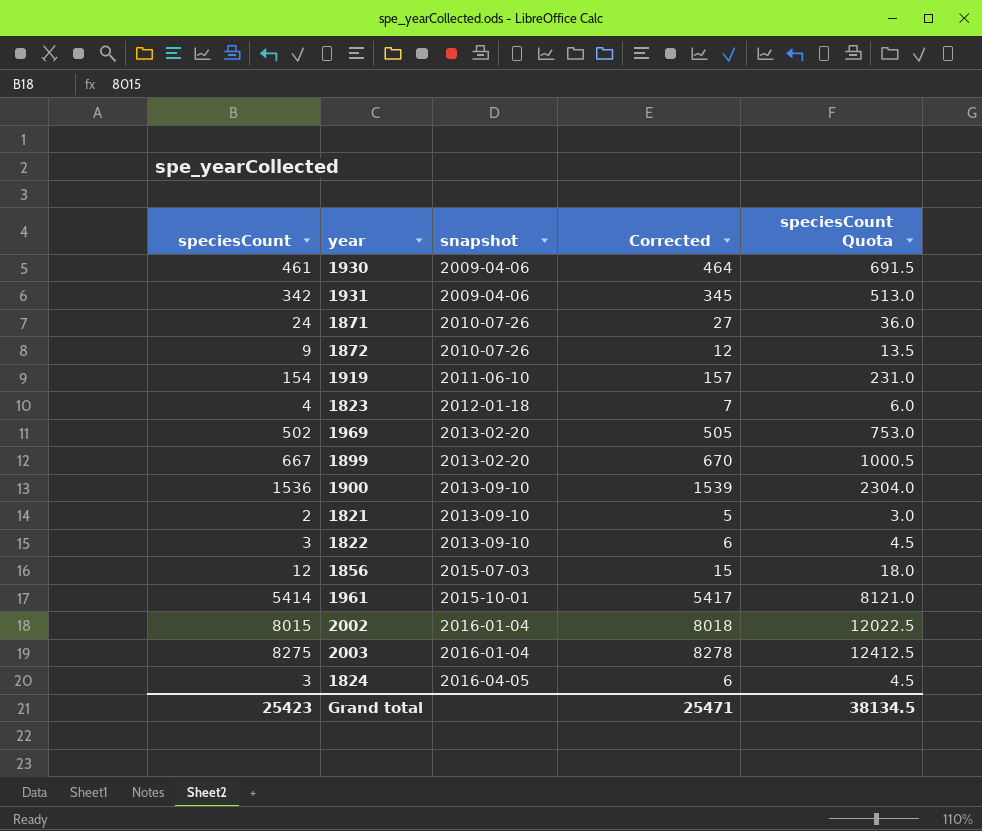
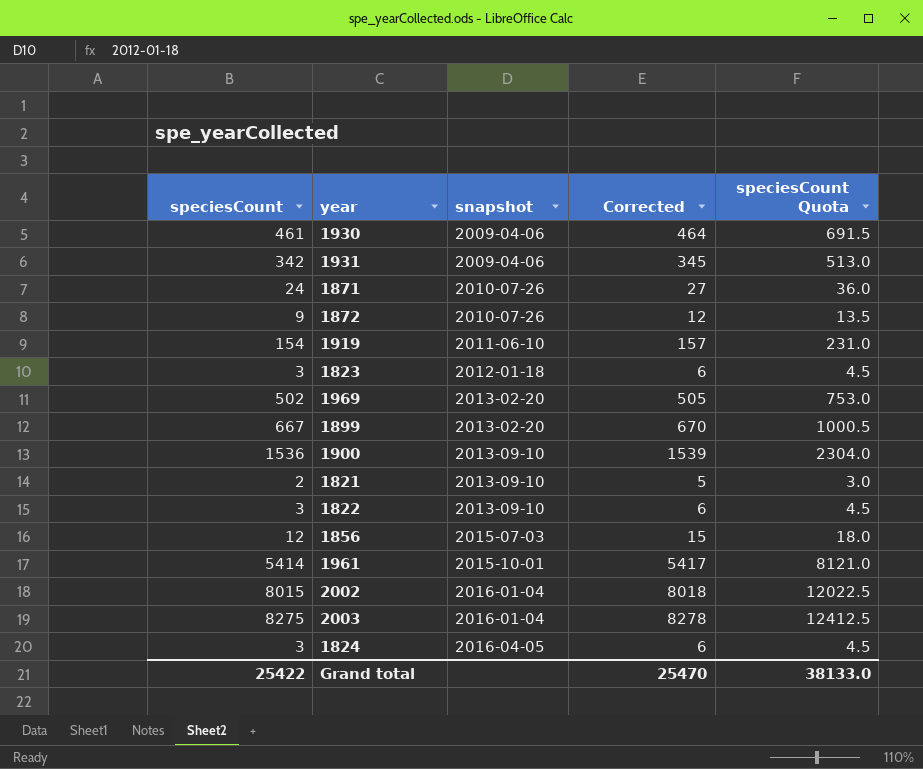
1823 | speciesCount: 4 -> 3
1823 | Corrected: 7 -> 6
1823 | speciesCount Quota: 6.0 -> 4.5
Grand total | speciesCount: 25423 -> 25422
Grand total | Corrected: 25471 -> 25470
Grand total | speciesCount Quota: 38134.5 -> 38133.0

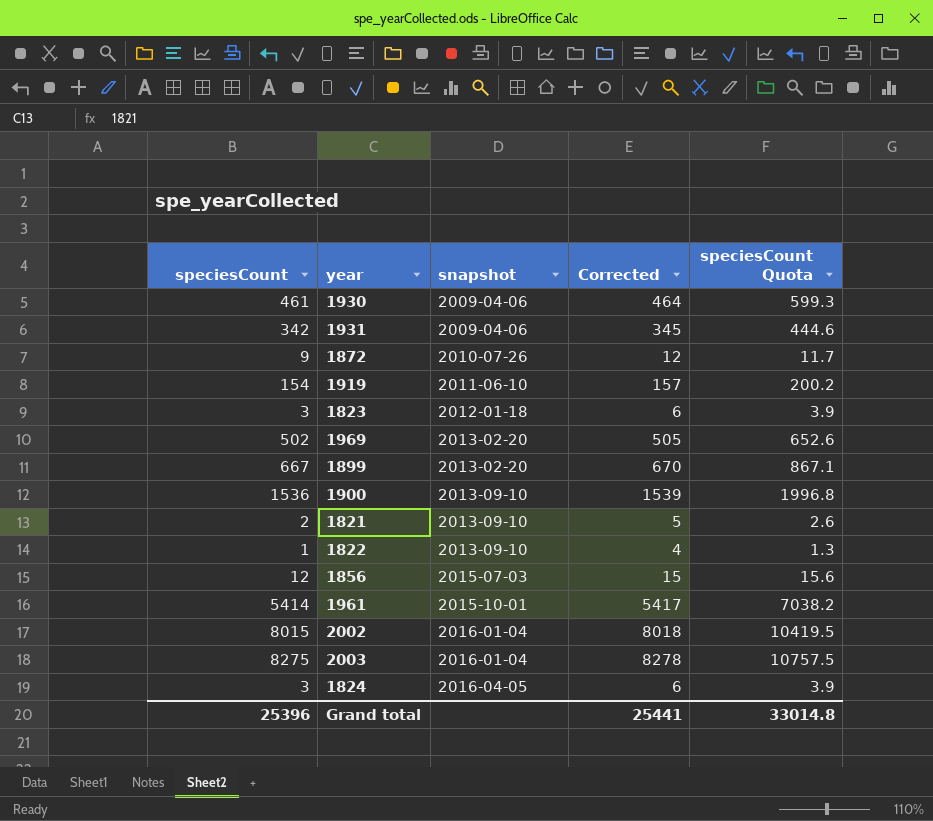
column speciesCount Quota | formula: [speciesCount] * 1.5 -> [speciesCount] * 1.3
row 1871: 24 | 2010-07-26 | 27 | 36.0 -> none
1822 | speciesCount: 3 -> 1
1822 | Corrected: 6 -> 4
Grand total | speciesCount: 25422 -> 25396
Grand total | Corrected: 25470 -> 25441
Grand total | speciesCount Quota: 38133.0 -> 33014.8

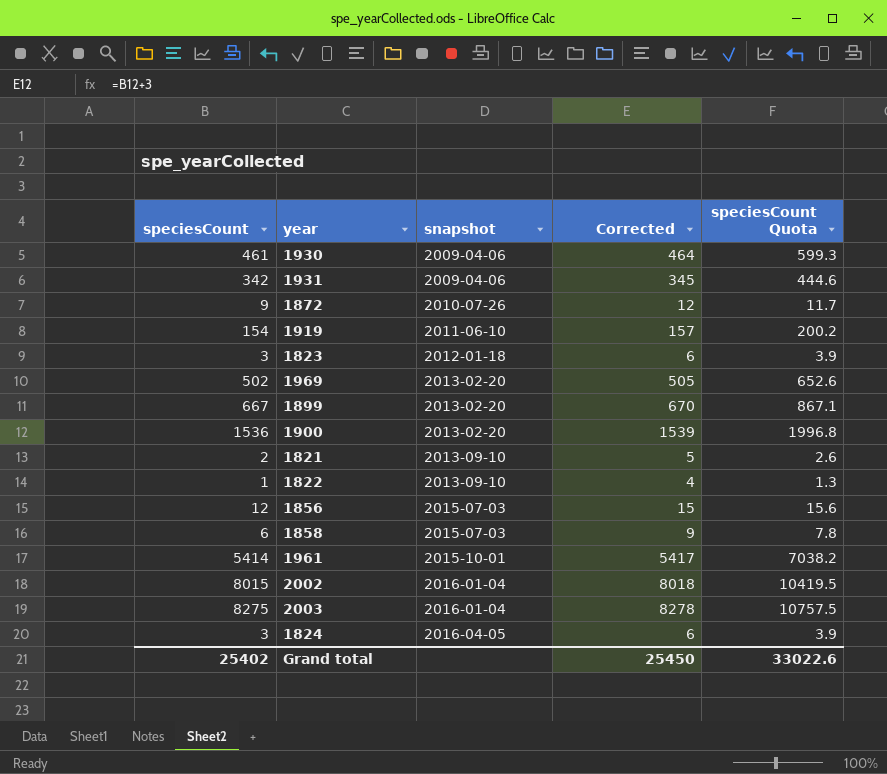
1900 | snapshot: 2013-09-10 -> 2013-02-20
row 1858: none -> 6 | 2015-07-03 | 9 | 7.8
Grand total | speciesCount: 25396 -> 25402
Grand total | Corrected: 25441 -> 25450
Grand total | speciesCount Quota: 33014.8 -> 33022.6

